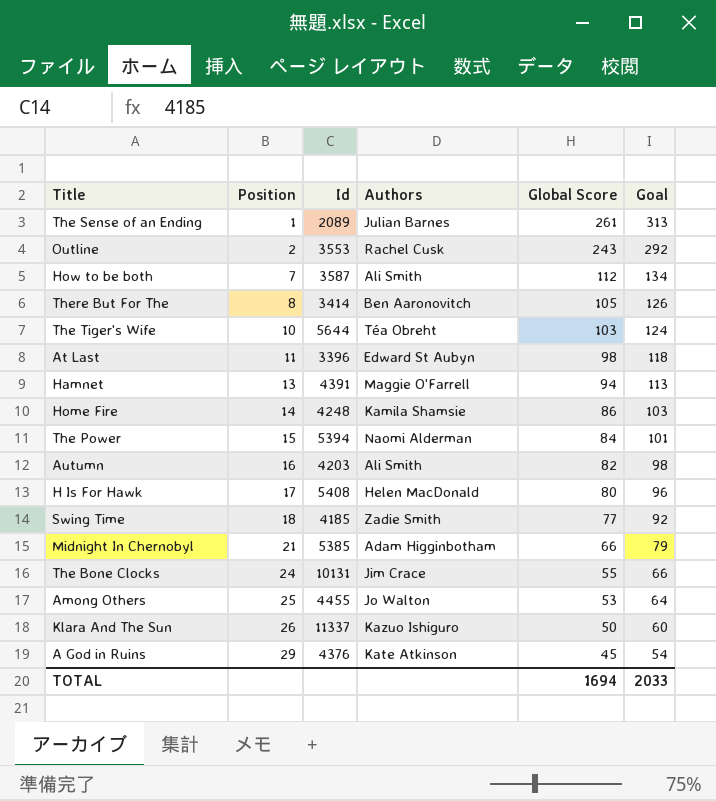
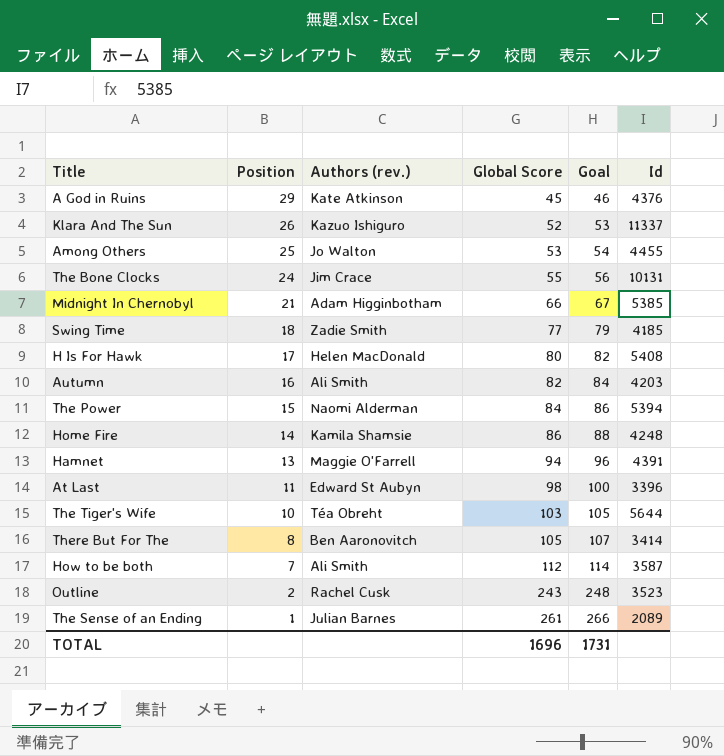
row order: Position ascending -> Position descending
column name: Authors -> Authors (rev.)
column Goal | formula: [Global Score] * 1.2 -> [Global Score] * 1.02
column Id | position: 3 -> 6
Klara And The Sun | Global Score: 50 -> 52
Outline | Id: 3553 -> 3523
TOTAL | Global Score: 1694 -> 1696
TOTAL | Goal: 2033 -> 1731

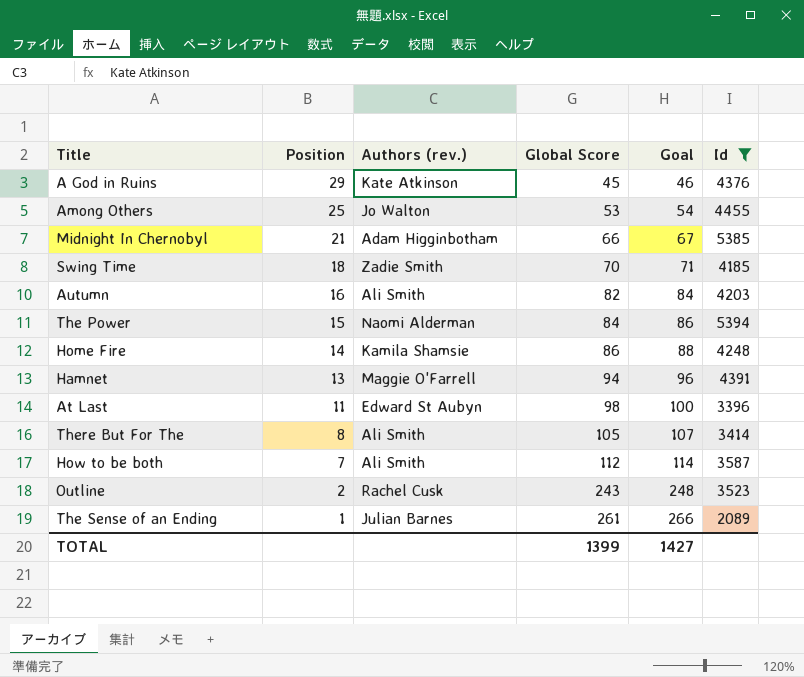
filter: none -> Id <= 5394
Swing Time | Global Score: 77 -> 70
Swing Time | Goal: 79 -> 71
There But For The | Authors (rev.): Ben Aaronovitch -> Ali Smith
TOTAL | Global Score: 1696 -> 1399
TOTAL | Goal: 1731 -> 1427

